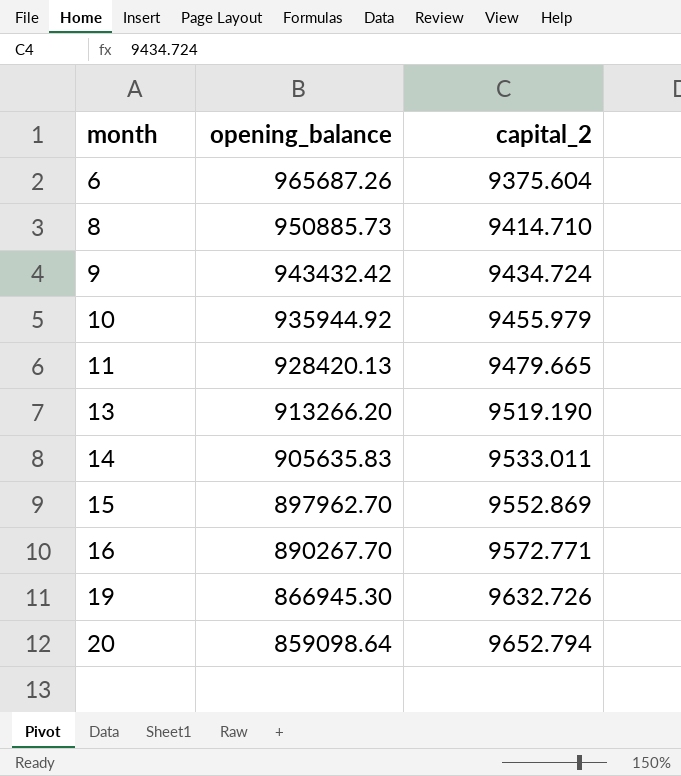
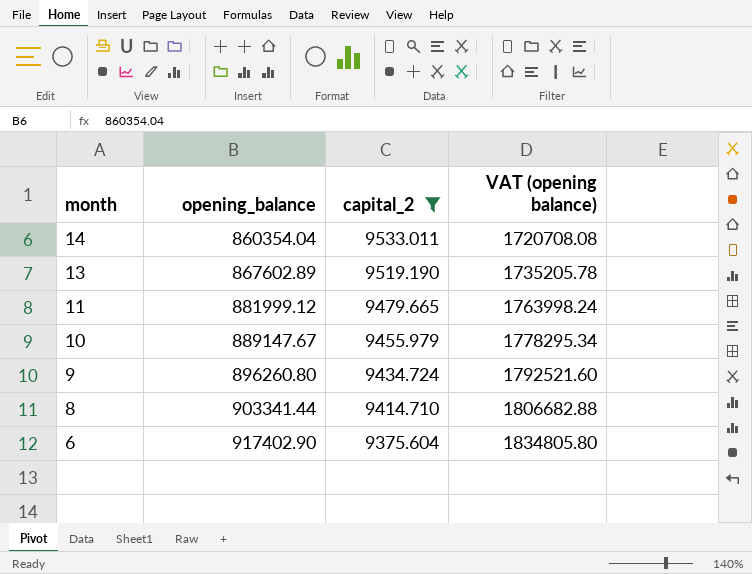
filter: none -> capital_2 <= 9533.011
row order: month ascending -> month descending
column VAT (opening balance) | formula: none -> [opening_balance] * 2
14 | opening_balance: 905635.83 -> 860354.04
13 | opening_balance: 913266.20 -> 867602.89
11 | opening_balance: 928420.13 -> 881999.12
10 | opening_balance: 935944.92 -> 889147.67
9 | opening_balance: 943432.42 -> 896260.80
8 | opening_balance: 950885.73 -> 903341.44
6 | opening_balance: 965687.26 -> 917402.90

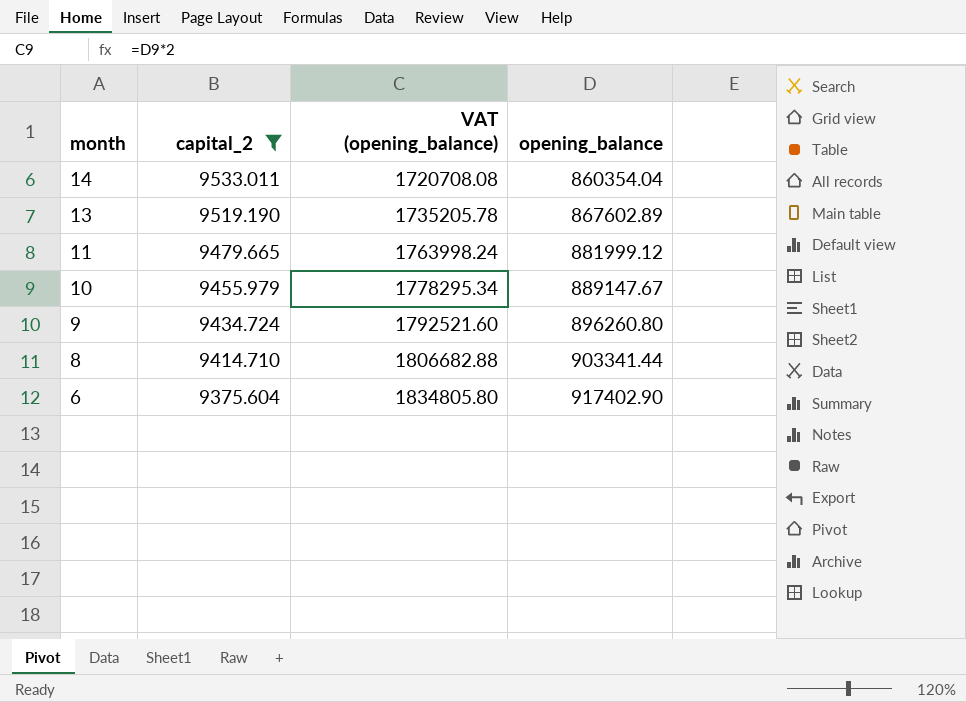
column name: VAT (opening balance) -> VAT (opening_balance)
column opening_balance | position: 2 -> 4

